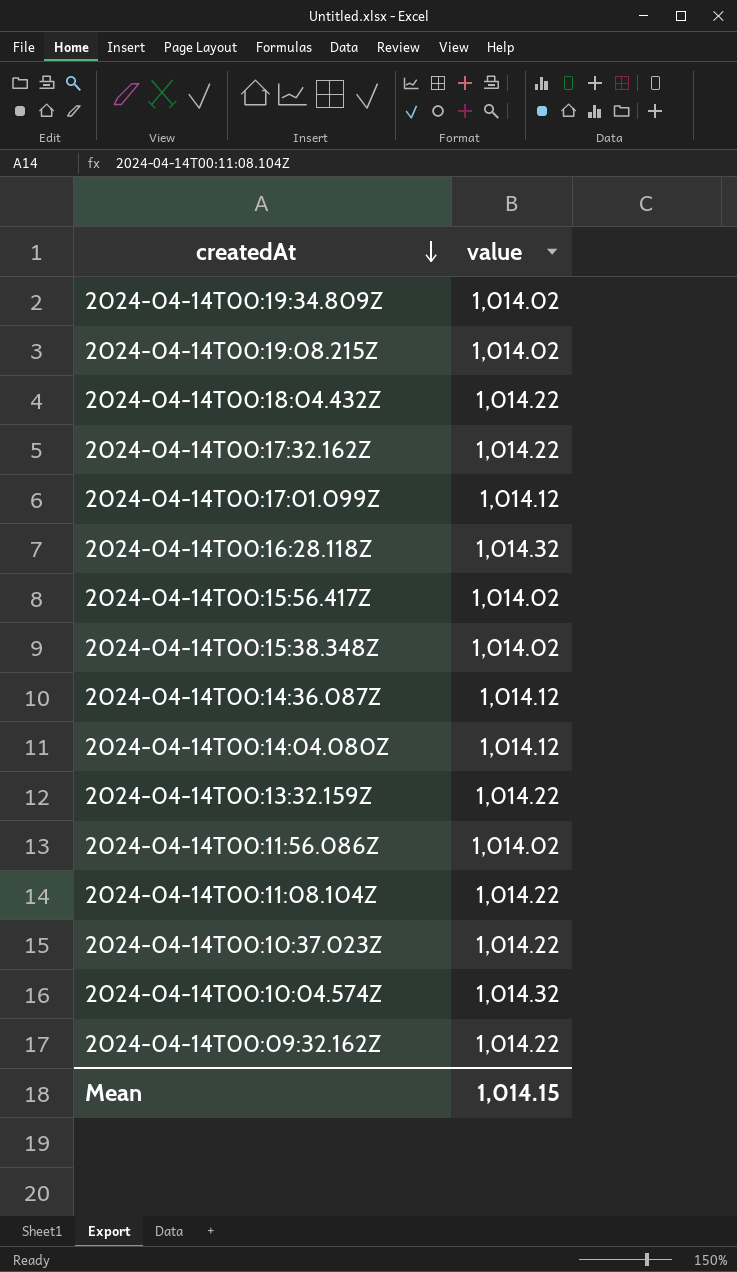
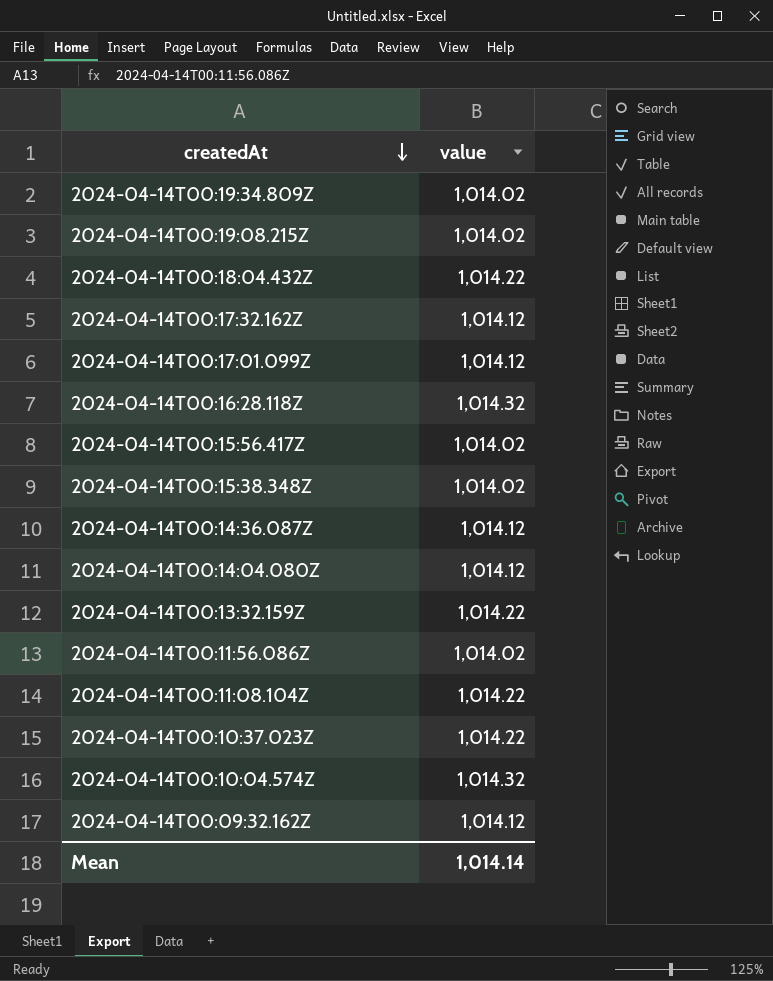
2024-04-14T00:17:32.162Z | value: 1,014.22 -> 1,014.12
2024-04-14T00:09:32.162Z | value: 1,014.22 -> 1,014.12
Mean | value: 1,014.15 -> 1,014.14

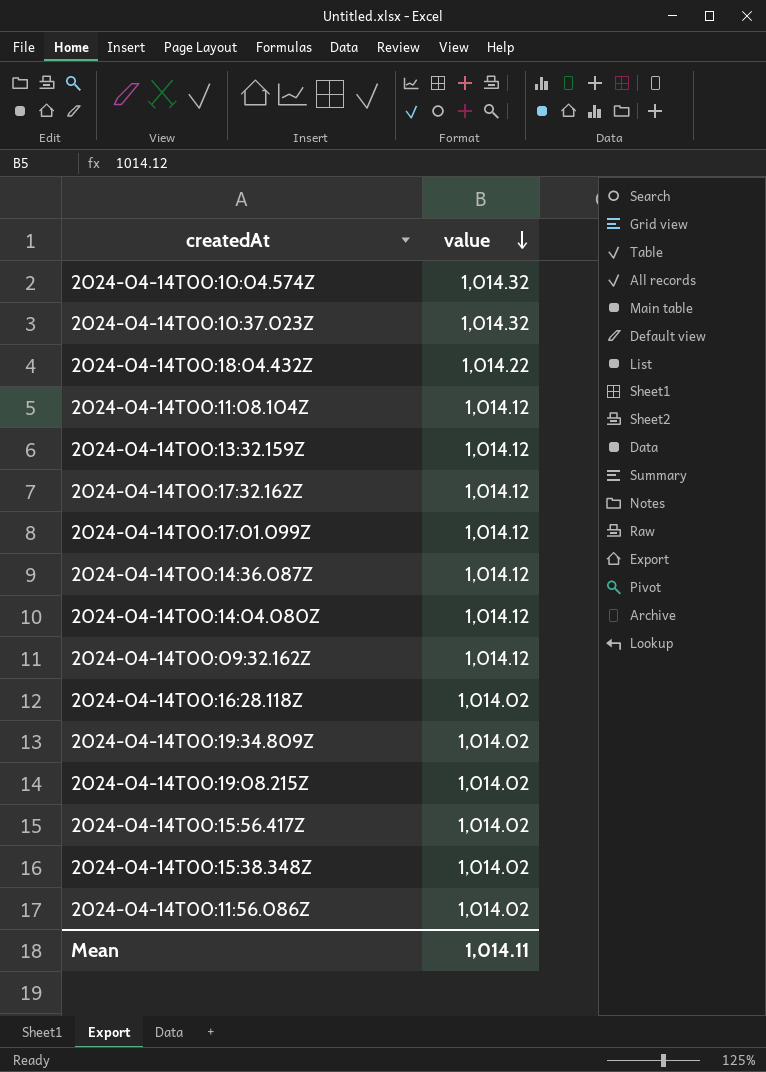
row order: createdAt descending -> value descending
2024-04-14T00:10:37.023Z | value: 1,014.22 -> 1,014.32
2024-04-14T00:11:08.104Z | value: 1,014.22 -> 1,014.12
2024-04-14T00:13:32.159Z | value: 1,014.22 -> 1,014.12
2024-04-14T00:16:28.118Z | value: 1,014.32 -> 1,014.02
Mean | value: 1,014.14 -> 1,014.11

